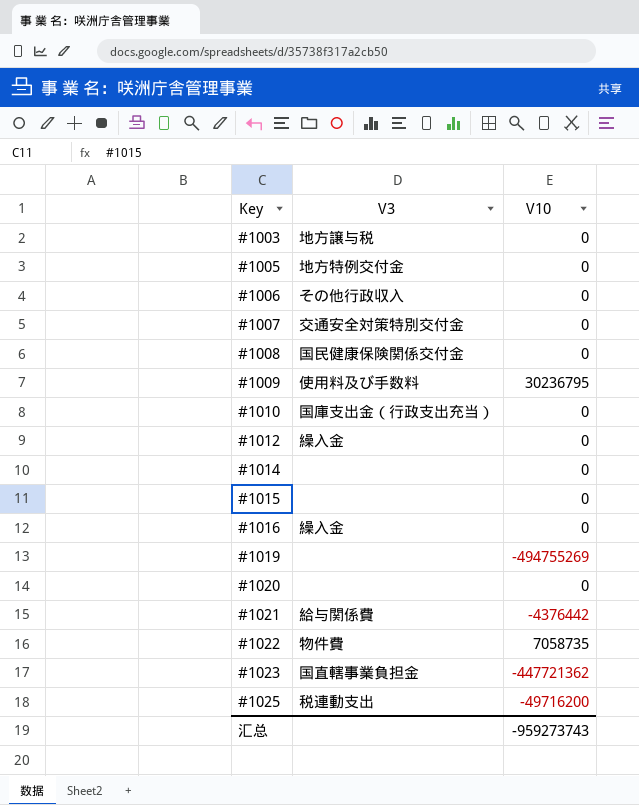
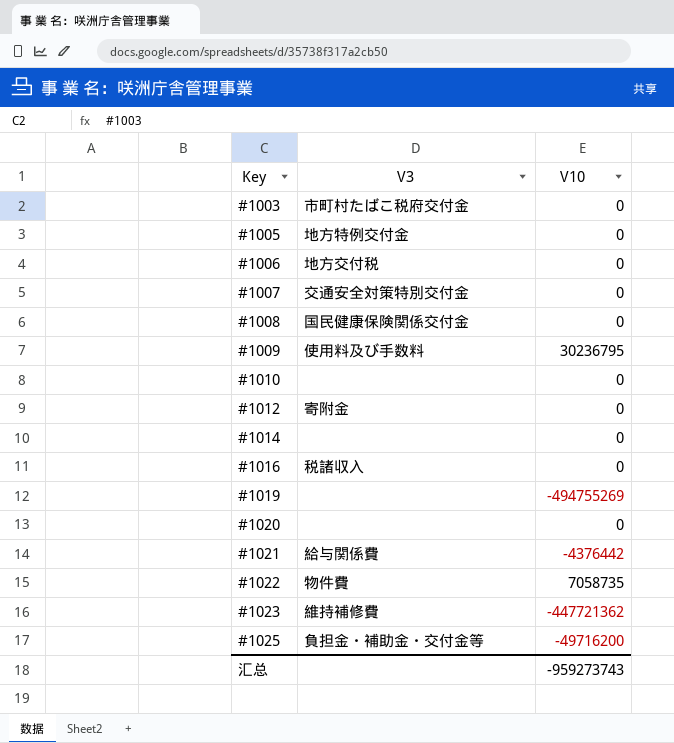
row #1015: none | 0 -> none
#1003 | V3: 地方譲与税 -> 市町村たばこ税府交付金
#1006 | V3: その他行政収入 -> 地方交付税
#1010 | V3: 国庫支出金（行政支出充当） -> none
#1012 | V3: 繰入金 -> 寄附金
#1016 | V3: 繰入金 -> 税諸収入
#1023 | V3: 国直轄事業負担金 -> 維持補修費
#1025 | V3: 税連動支出 -> 負担金・補助金・交付金等

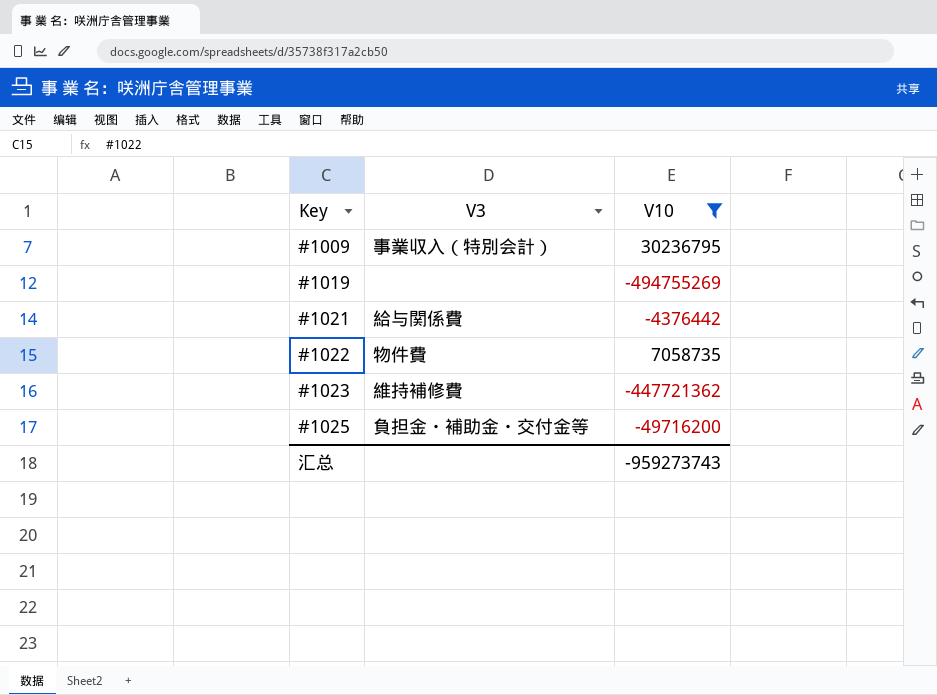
filter: none -> V10 != 0
#1009 | V3: 使用料及び手数料 -> 事業収入（特別会計）

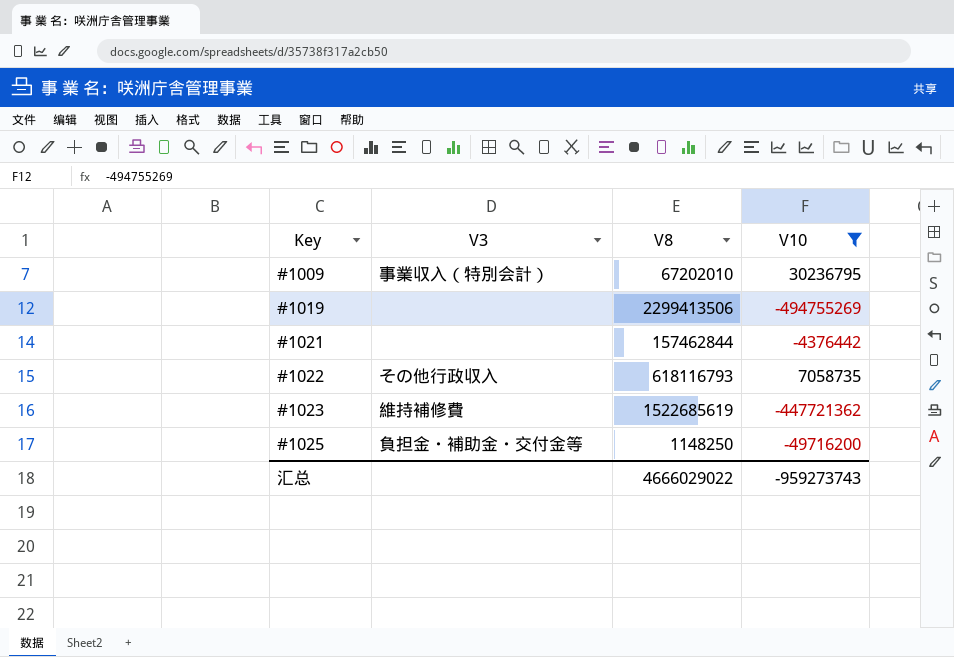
column V8 | position: none -> 3
#1021 | V3: 給与関係費 -> none
#1022 | V3: 物件費 -> その他行政収入

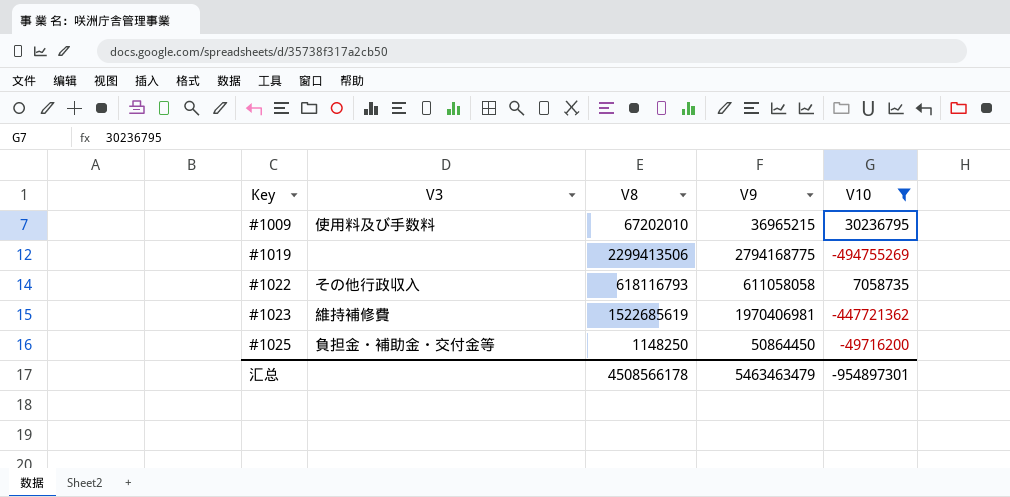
column V9 | position: none -> 4
row #1021: none | 157462844 | -4376442 -> none
#1009 | V3: 事業収入（特別会計） -> 使用料及び手数料
汇总 | V8: 4666029022 -> 4508566178
汇总 | V10: -959273743 -> -954897301

